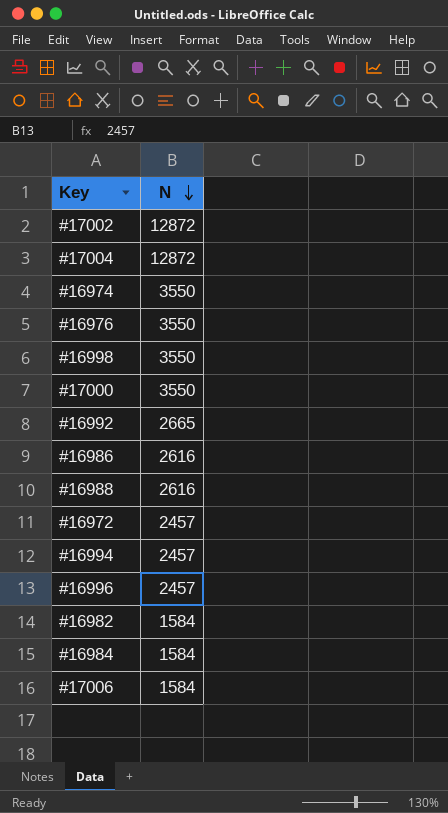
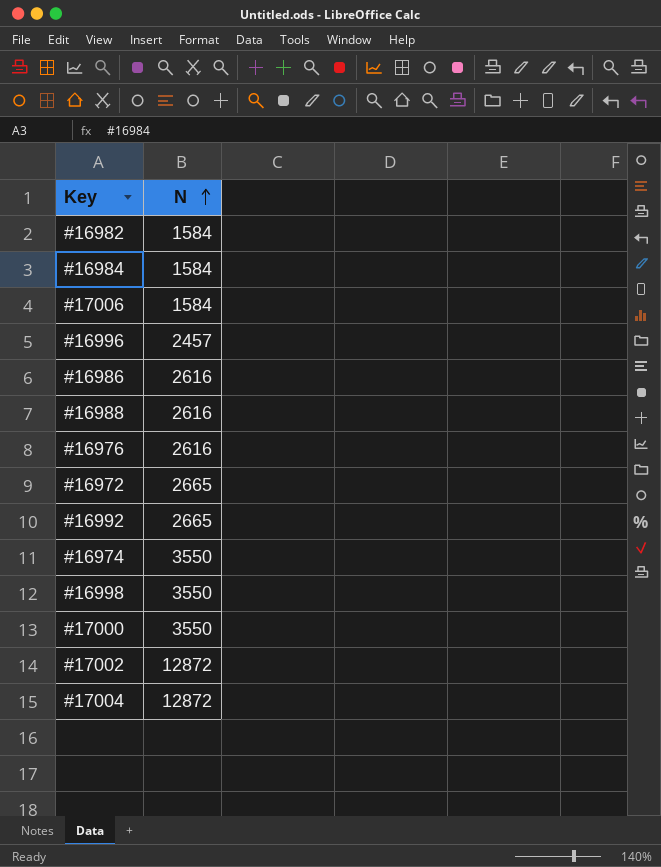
row order: N descending -> N ascending
row #16994: 2457 -> none
#16976 | N: 3550 -> 2616
#16972 | N: 2457 -> 2665

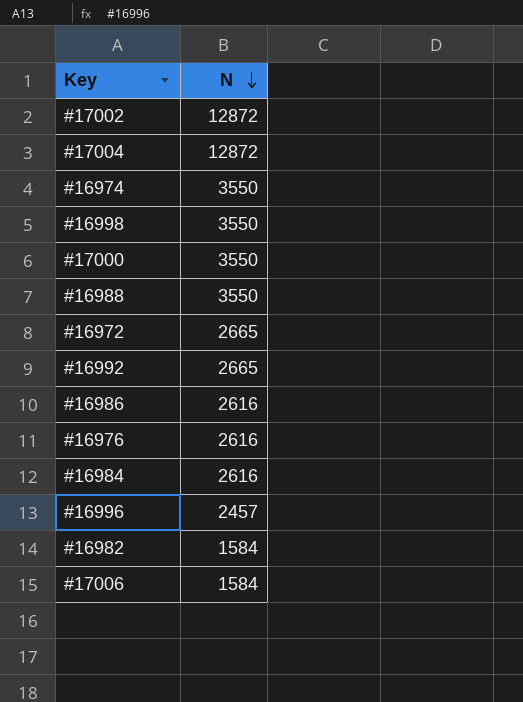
row order: N ascending -> N descending
#16988 | N: 2616 -> 3550
#16984 | N: 1584 -> 2616

